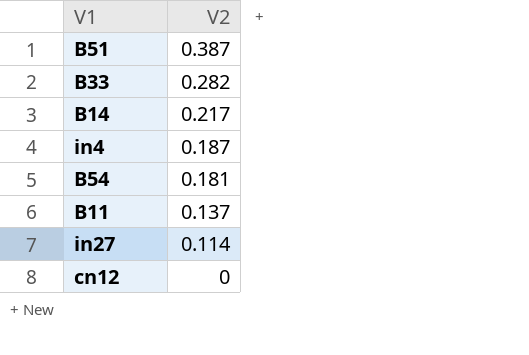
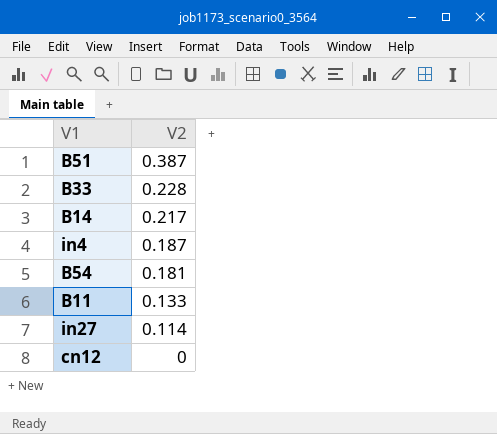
B33 | V2: 0.282 -> 0.228
B11 | V2: 0.137 -> 0.133

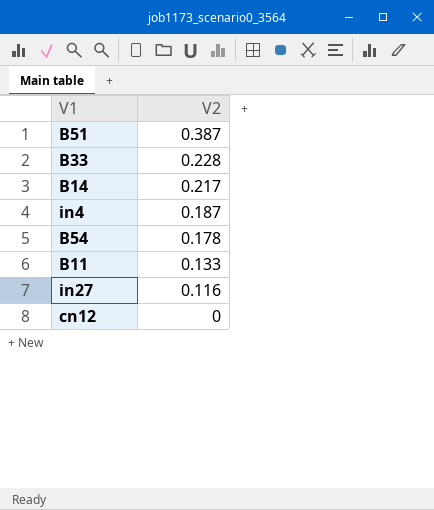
B54 | V2: 0.181 -> 0.178
in27 | V2: 0.114 -> 0.116

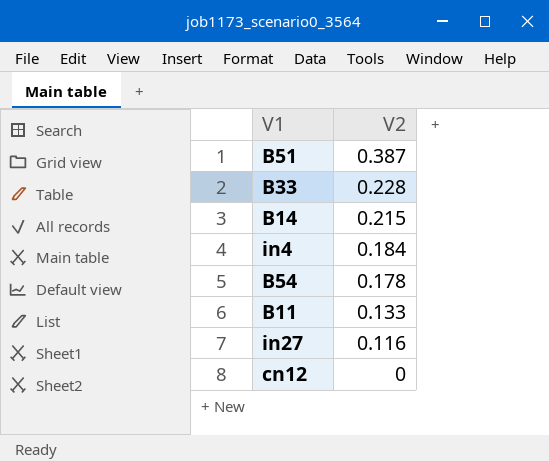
B14 | V2: 0.217 -> 0.215
in4 | V2: 0.187 -> 0.184

